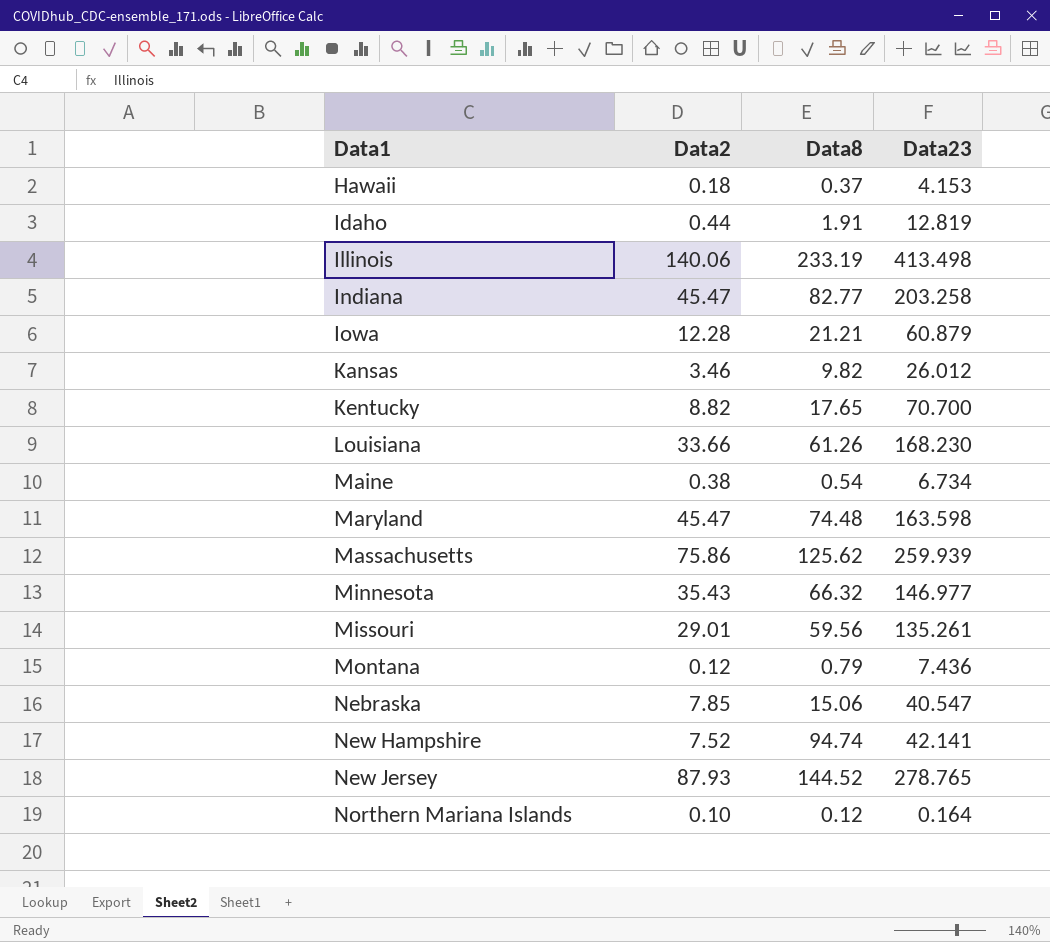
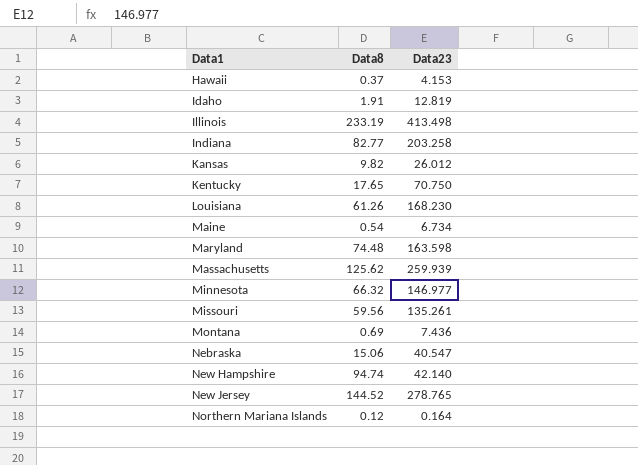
column Data2 | position: 2 -> none
row Iowa: 12.28 | 21.21 | 60.879 -> none
Kentucky | Data23: 70.700 -> 70.750
Montana | Data8: 0.79 -> 0.69
New Hampshire | Data23: 42.141 -> 42.140

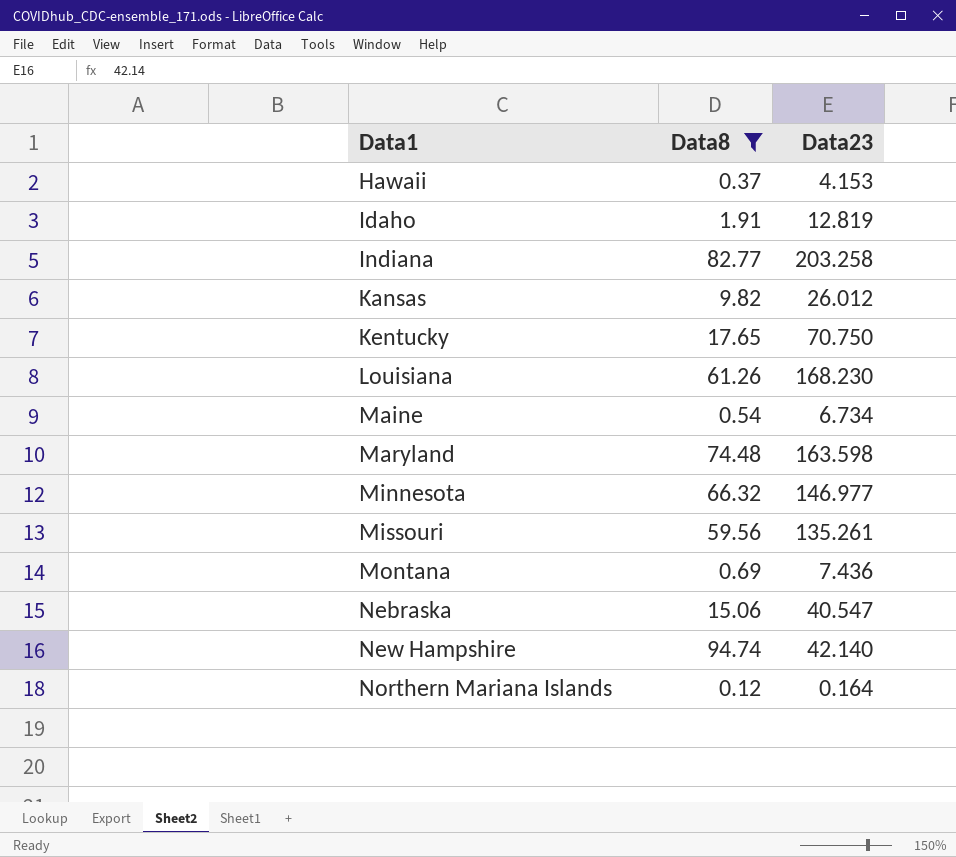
filter: none -> Data8 <= 94.74

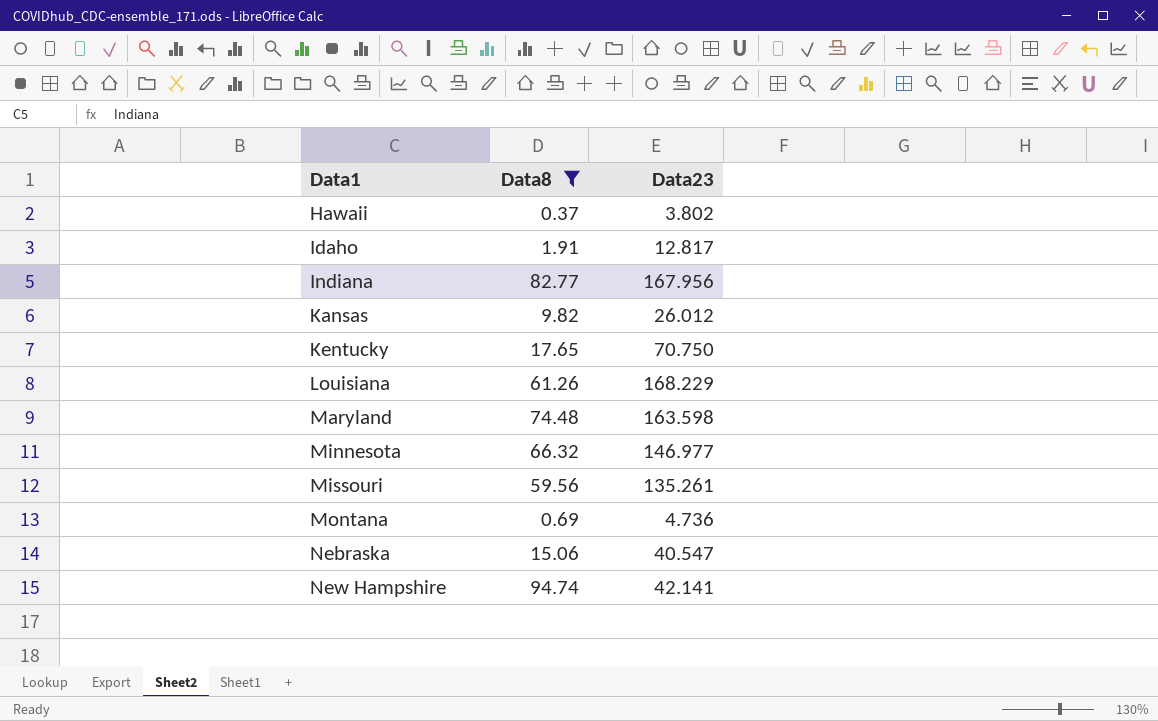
row Maine: 0.54 | 6.734 -> none
row Northern Mariana Islands: 0.12 | 0.164 -> none
Hawaii | Data23: 4.153 -> 3.802
Idaho | Data23: 12.819 -> 12.817
Indiana | Data23: 203.258 -> 167.956
Louisiana | Data23: 168.230 -> 168.229
Montana | Data23: 7.436 -> 4.736
New Hampshire | Data23: 42.140 -> 42.141

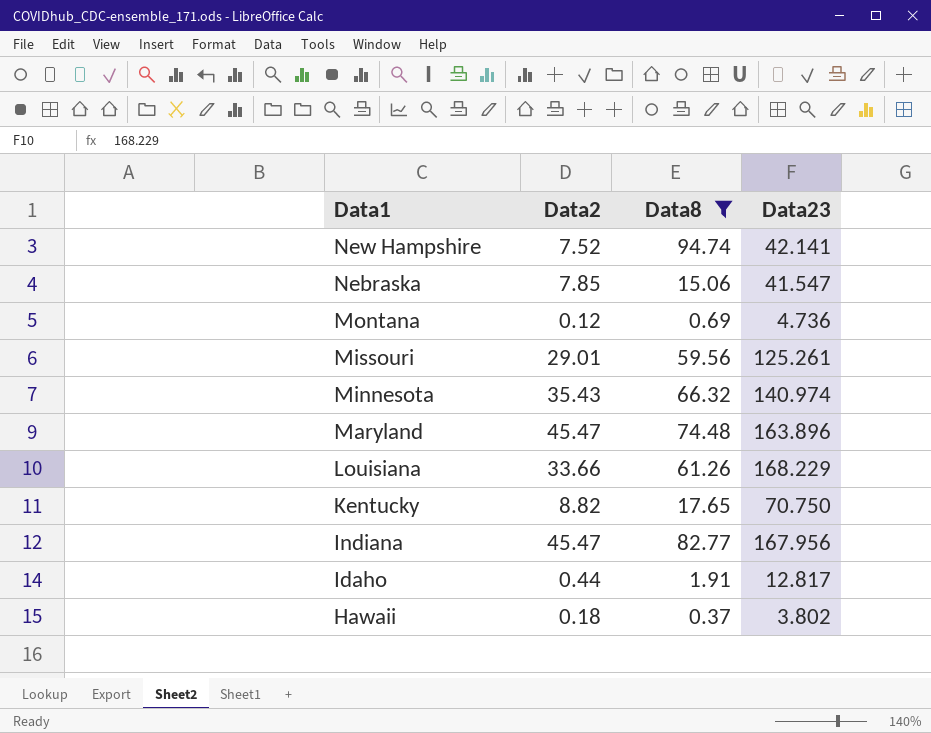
row order: Data1 ascending -> Data1 descending
column Data2 | position: none -> 2
row Kansas: 9.82 | 26.012 -> none
Nebraska | Data23: 40.547 -> 41.547
Missouri | Data23: 135.261 -> 125.261
Minnesota | Data23: 146.977 -> 140.974
Maryland | Data23: 163.598 -> 163.896

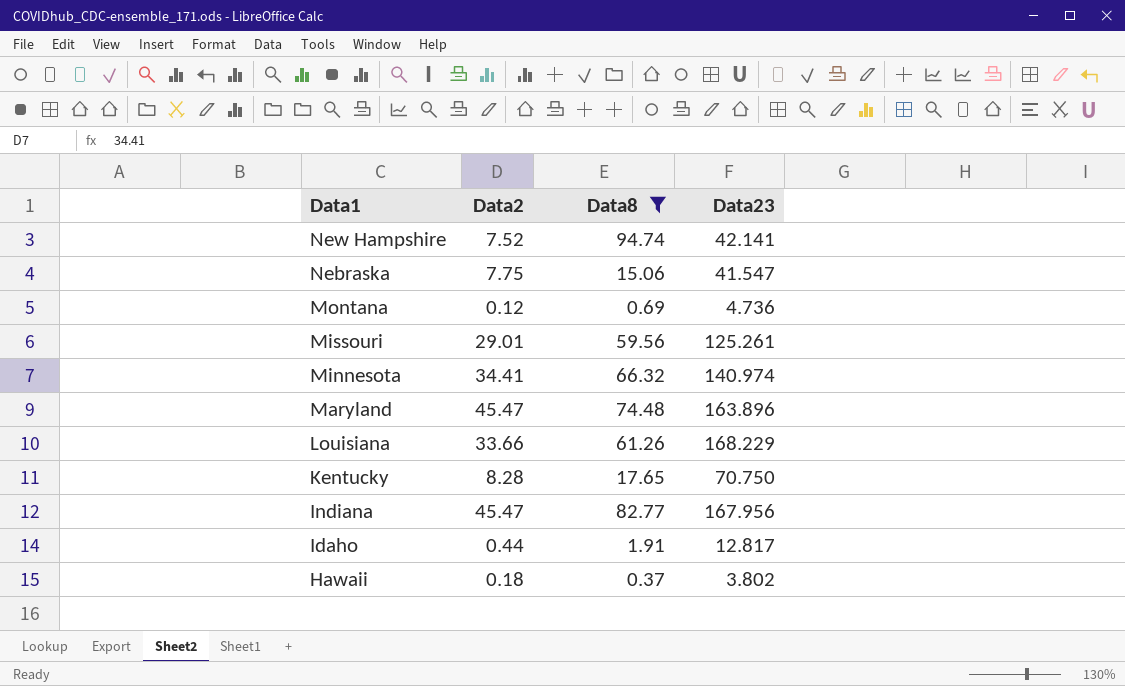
Nebraska | Data2: 7.85 -> 7.75
Minnesota | Data2: 35.43 -> 34.41
Kentucky | Data2: 8.82 -> 8.28

